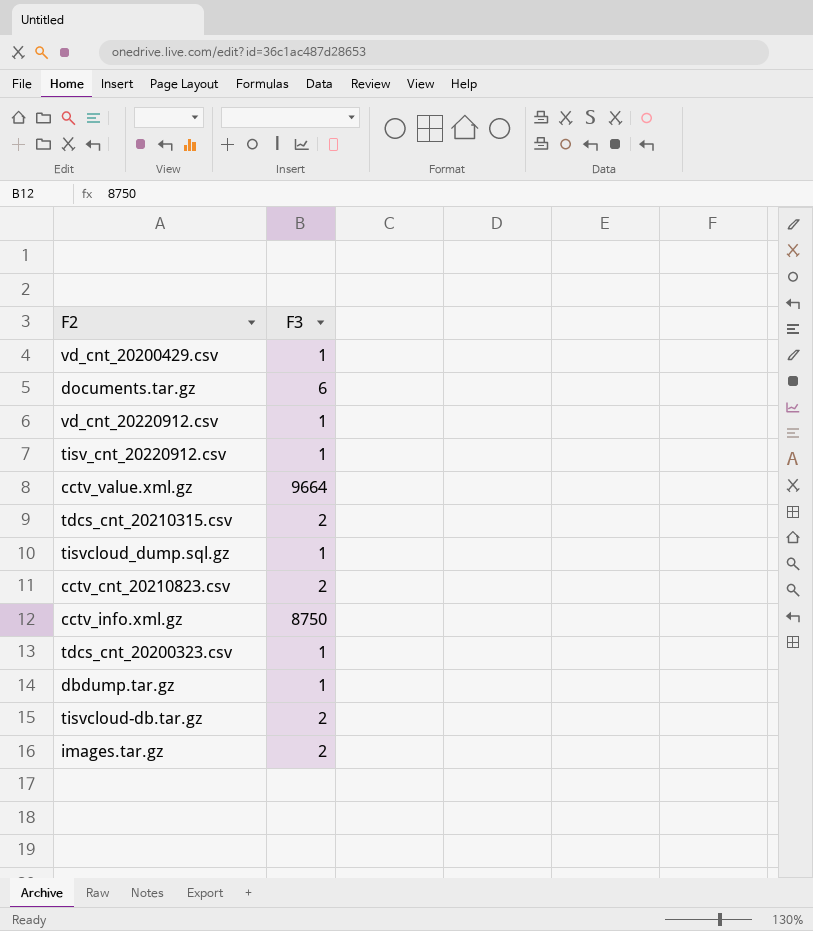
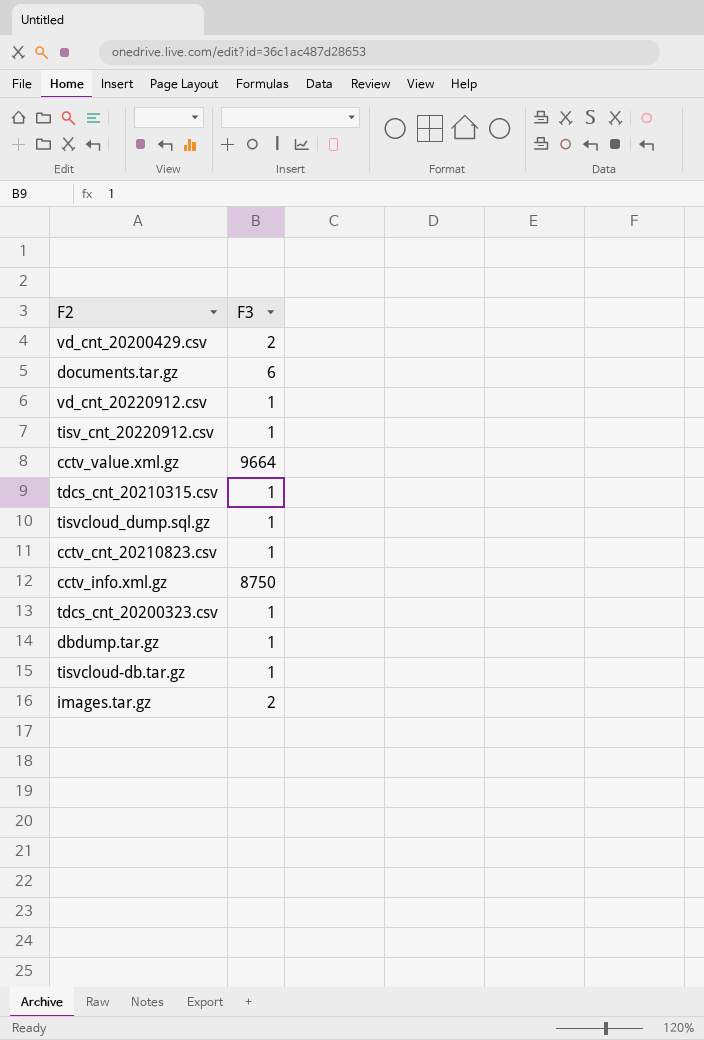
vd_cnt_20200429.csv | F3: 1 -> 2
tdcs_cnt_20210315.csv | F3: 2 -> 1
cctv_cnt_20210823.csv | F3: 2 -> 1
tisvcloud-db.tar.gz | F3: 2 -> 1

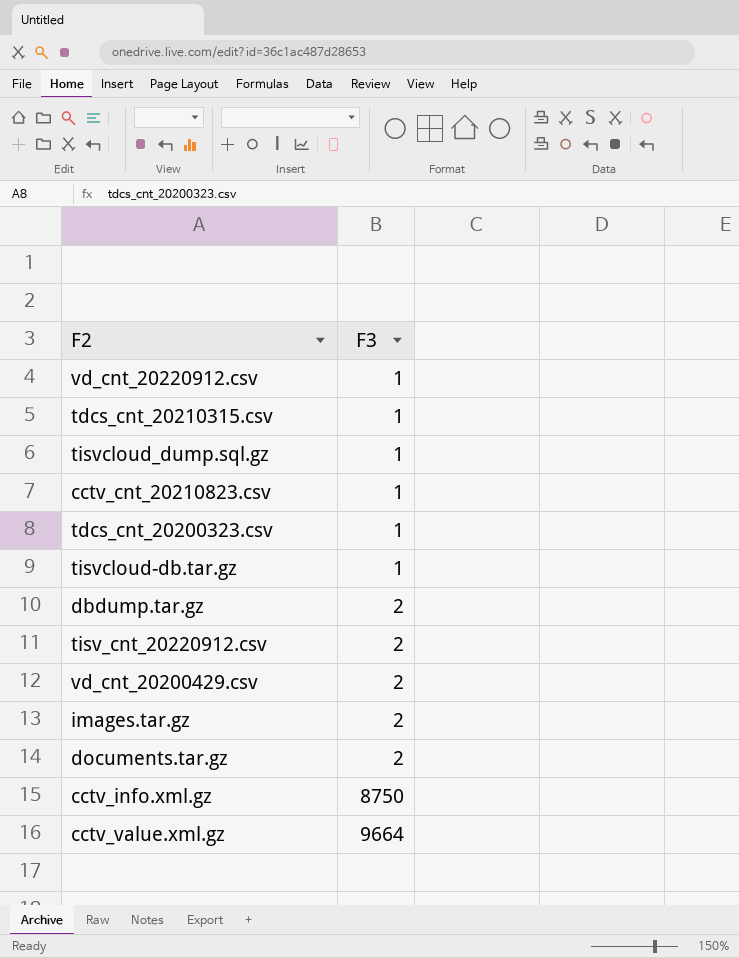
row order: none -> F3 ascending
dbdump.tar.gz | F3: 1 -> 2
tisv_cnt_20220912.csv | F3: 1 -> 2
documents.tar.gz | F3: 6 -> 2

